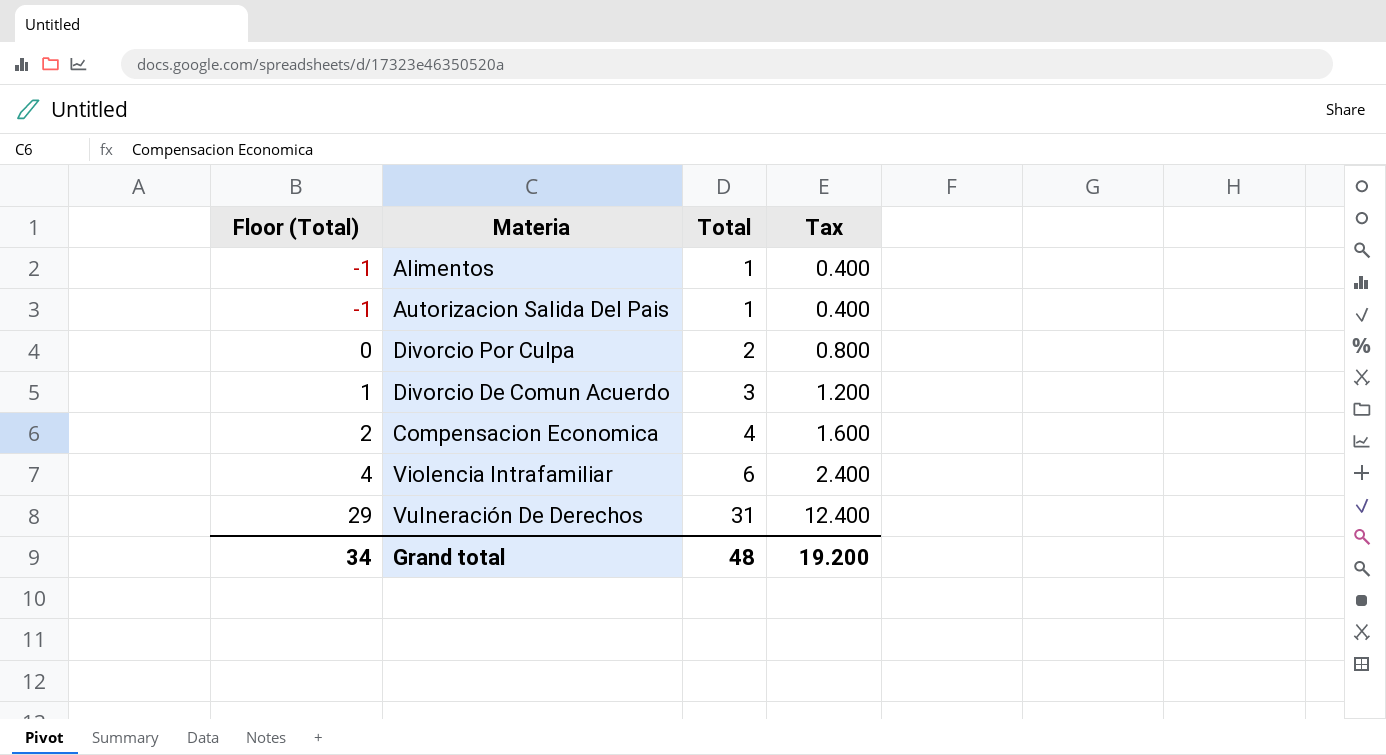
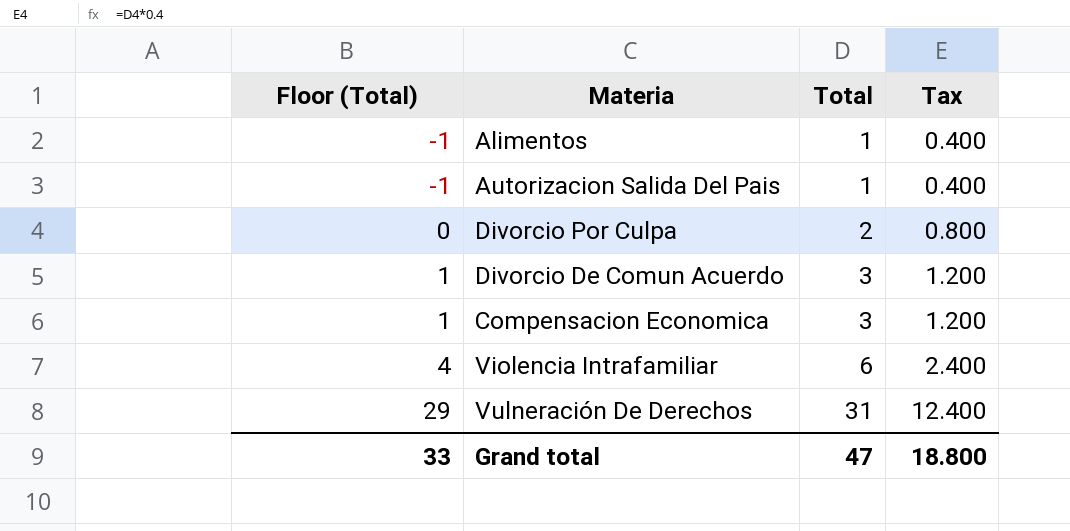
Compensacion Economica | Floor (Total): 2 -> 1
Compensacion Economica | Total: 4 -> 3
Compensacion Economica | Tax: 1.600 -> 1.200
Grand total | Floor (Total): 34 -> 33
Grand total | Total: 48 -> 47
Grand total | Tax: 19.200 -> 18.800

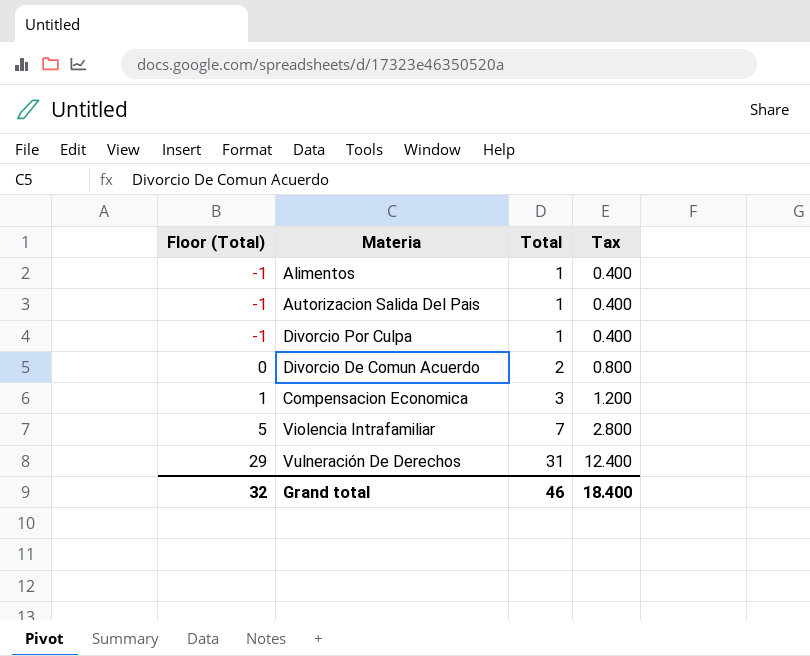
Divorcio Por Culpa | Floor (Total): 0 -> -1
Divorcio Por Culpa | Total: 2 -> 1
Divorcio Por Culpa | Tax: 0.800 -> 0.400
Divorcio De Comun Acuerdo | Floor (Total): 1 -> 0
Divorcio De Comun Acuerdo | Total: 3 -> 2
Divorcio De Comun Acuerdo | Tax: 1.200 -> 0.800
Violencia Intrafamiliar | Floor (Total): 4 -> 5
Violencia Intrafamiliar | Total: 6 -> 7
Violencia Intrafamiliar | Tax: 2.400 -> 2.800
Grand total | Floor (Total): 33 -> 32
Grand total | Total: 47 -> 46
Grand total | Tax: 18.800 -> 18.400

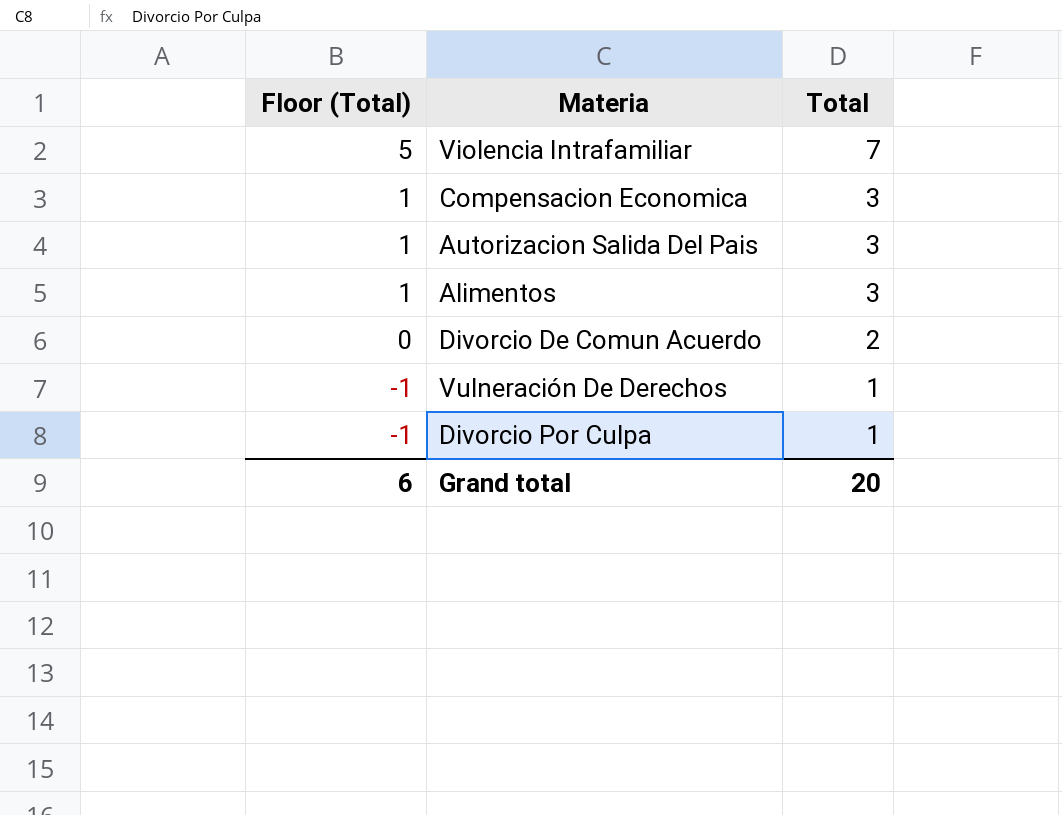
row order: Floor (Total) ascending -> Floor (Total) descending
column Tax | formula: [Total] * 0.4 -> none
Autorizacion Salida Del Pais | Floor (Total): -1 -> 1
Autorizacion Salida Del Pais | Total: 1 -> 3
Alimentos | Floor (Total): -1 -> 1
Alimentos | Total: 1 -> 3
Vulneración De Derechos | Floor (Total): 29 -> -1
Vulneración De Derechos | Total: 31 -> 1
Grand total | Floor (Total): 32 -> 6
Grand total | Total: 46 -> 20

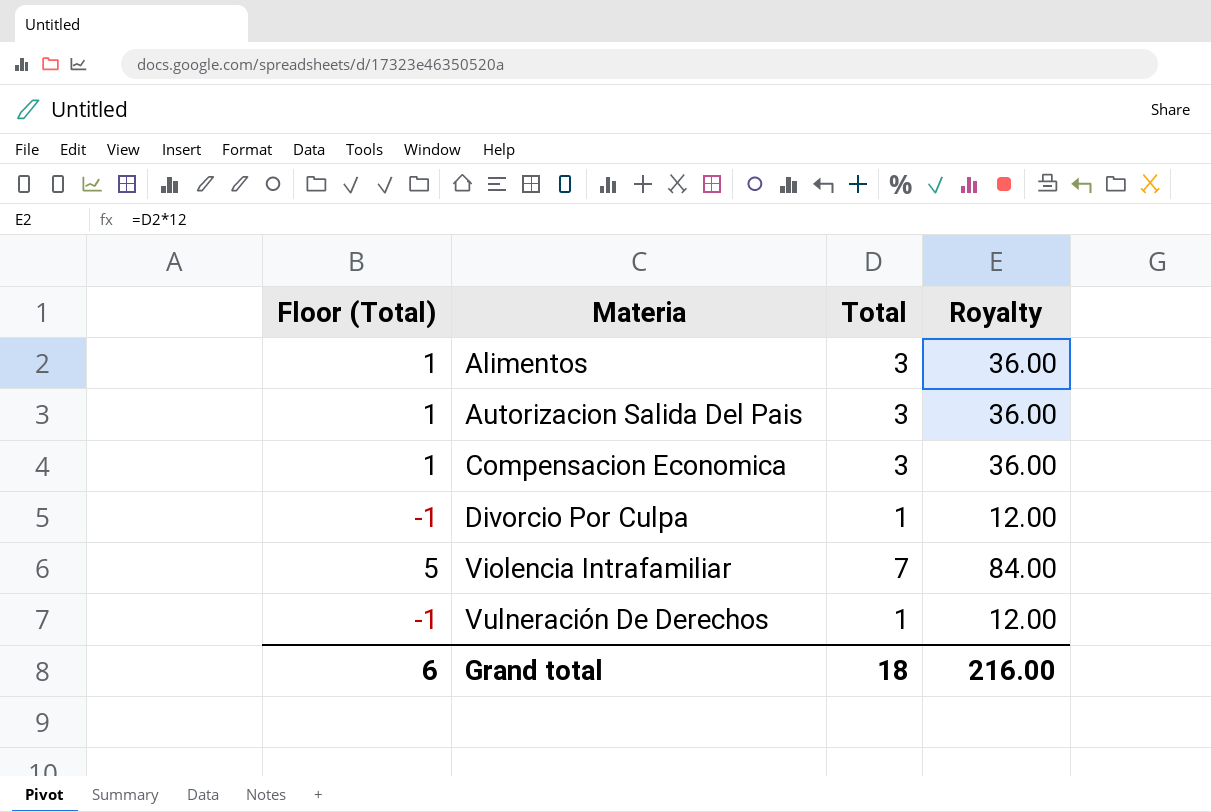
row order: Floor (Total) descending -> Materia ascending
column Royalty | formula: none -> [Total] * 12
row Divorcio De Comun Acuerdo: 0 | 2 -> none
Grand total | Total: 20 -> 18

